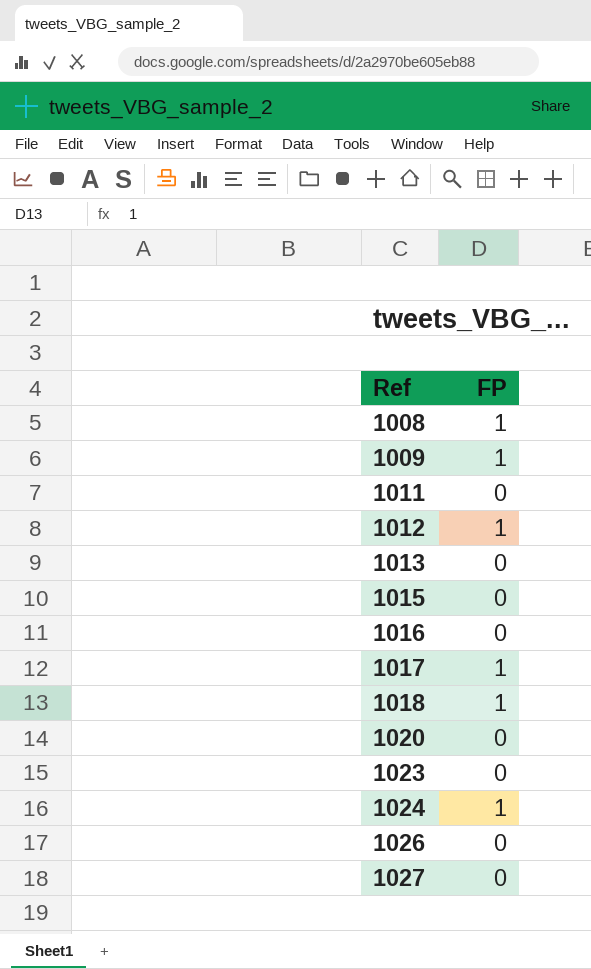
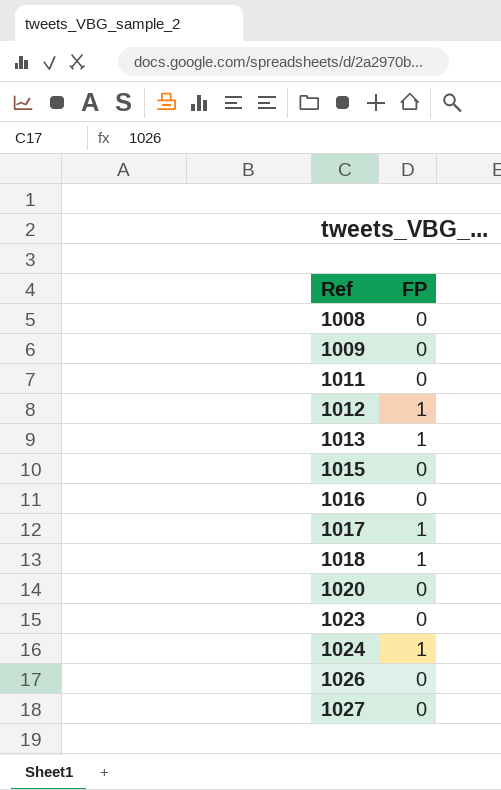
1008 | FP: 1 -> 0
1009 | FP: 1 -> 0
1013 | FP: 0 -> 1

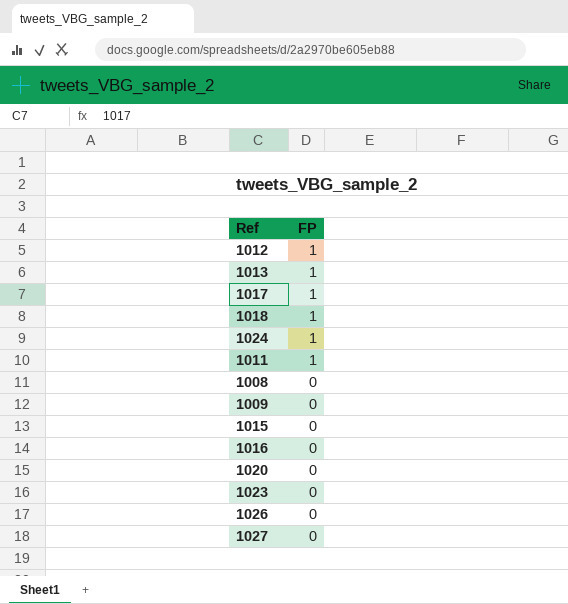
row order: Ref ascending -> FP descending
1011 | FP: 0 -> 1

